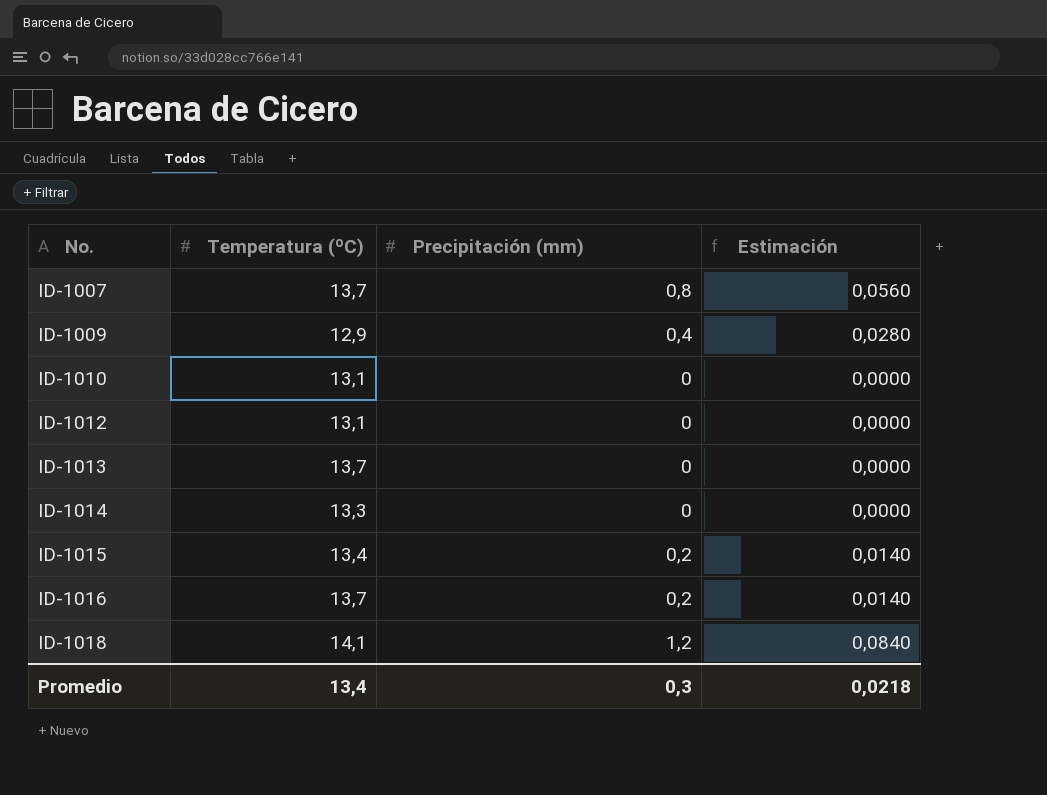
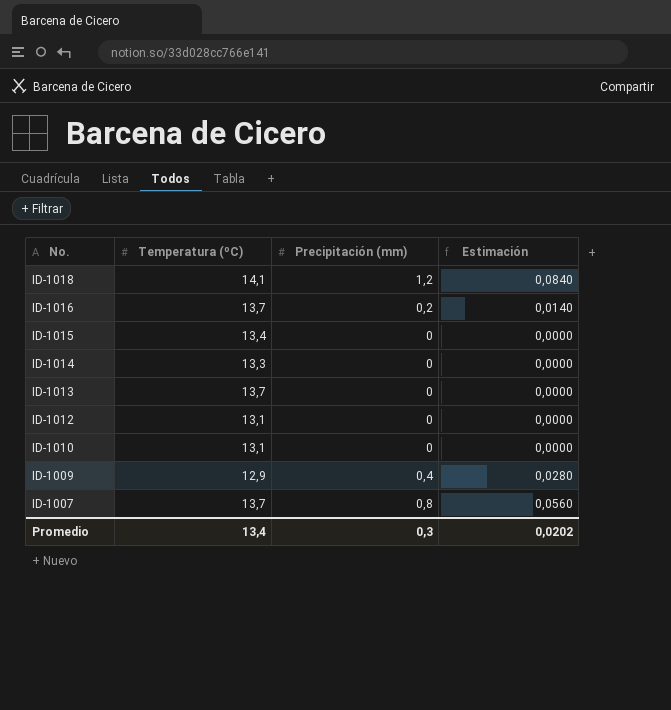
row order: No. ascending -> No. descending
ID-1015 | Precipitación (mm): 0,2 -> 0
ID-1015 | Estimación: 0,0140 -> 0,0000
Promedio | Estimación: 0,0218 -> 0,0202

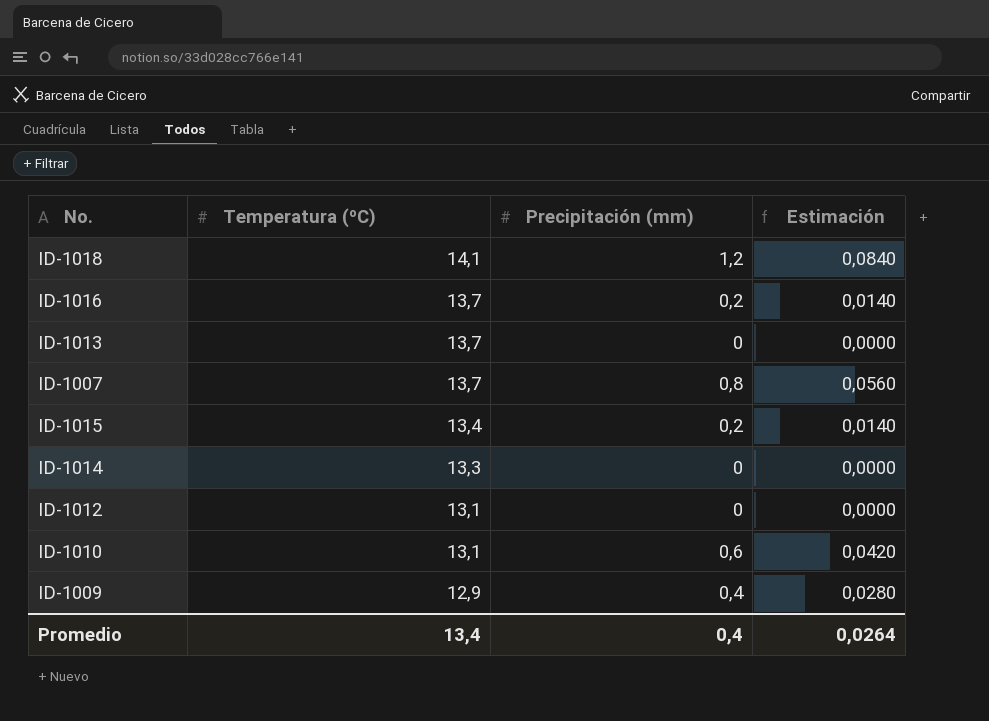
row order: No. descending -> Temperatura (ºC) descending
ID-1015 | Precipitación (mm): 0 -> 0,2
ID-1015 | Estimación: 0,0000 -> 0,0140
ID-1010 | Precipitación (mm): 0 -> 0,6
ID-1010 | Estimación: 0,0000 -> 0,0420
Promedio | Precipitación (mm): 0,3 -> 0,4
Promedio | Estimación: 0,0202 -> 0,0264

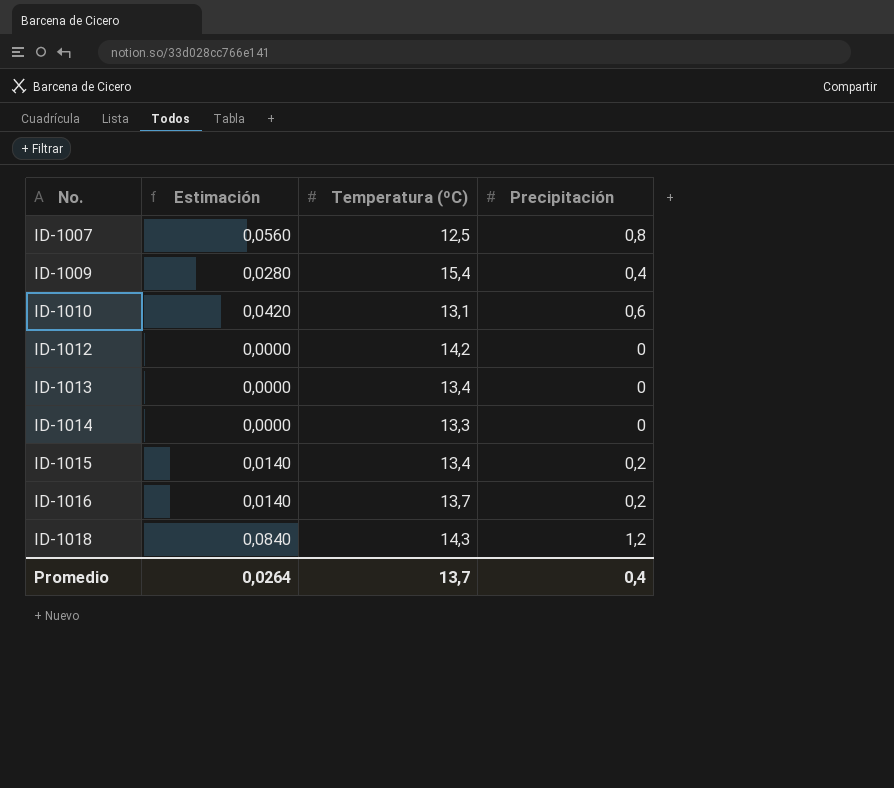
row order: Temperatura (ºC) descending -> No. ascending
column Estimación | position: 4 -> 2
column name: Precipitación (mm) -> Precipitación
ID-1007 | Temperatura (ºC): 13,7 -> 12,5
ID-1009 | Temperatura (ºC): 12,9 -> 15,4
ID-1012 | Temperatura (ºC): 13,1 -> 14,2
ID-1013 | Temperatura (ºC): 13,7 -> 13,4
ID-1018 | Temperatura (ºC): 14,1 -> 14,3
Promedio | Temperatura (ºC): 13,4 -> 13,7

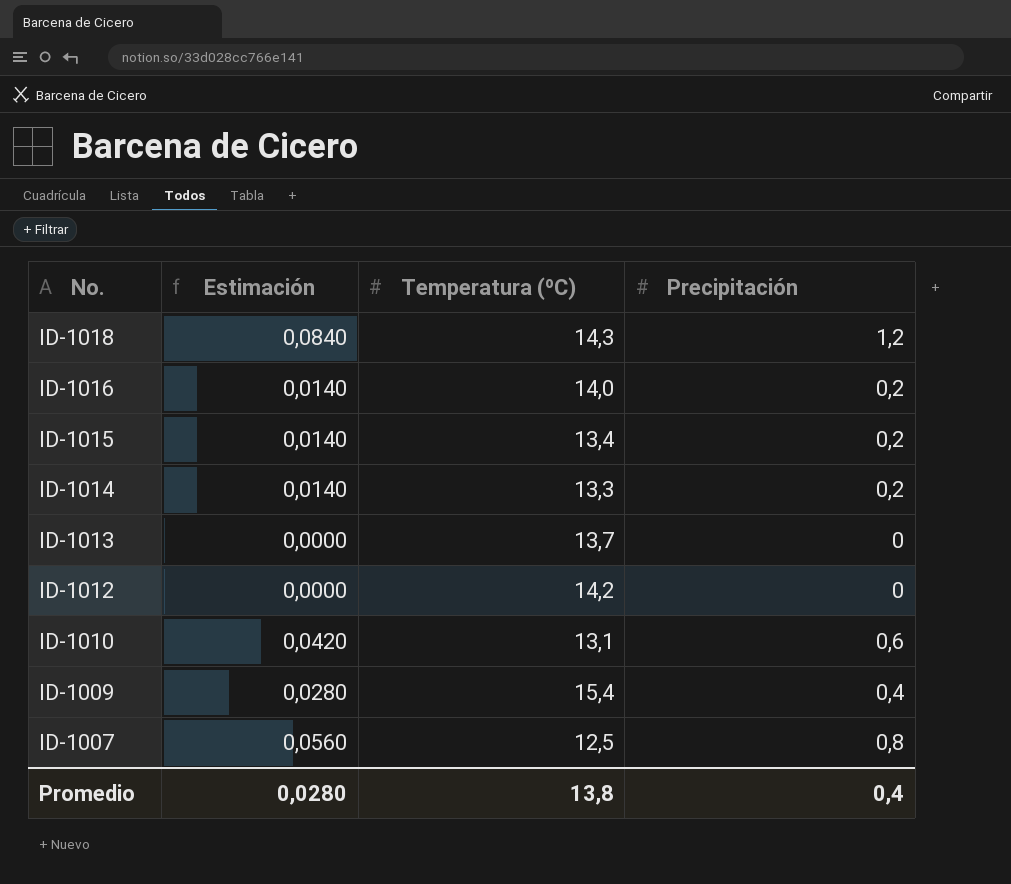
row order: No. ascending -> No. descending
ID-1016 | Temperatura (ºC): 13,7 -> 14,0
ID-1014 | Estimación: 0,0000 -> 0,0140
ID-1014 | Precipitación: 0 -> 0,2
ID-1013 | Temperatura (ºC): 13,4 -> 13,7
Promedio | Estimación: 0,0264 -> 0,0280
Promedio | Temperatura (ºC): 13,7 -> 13,8

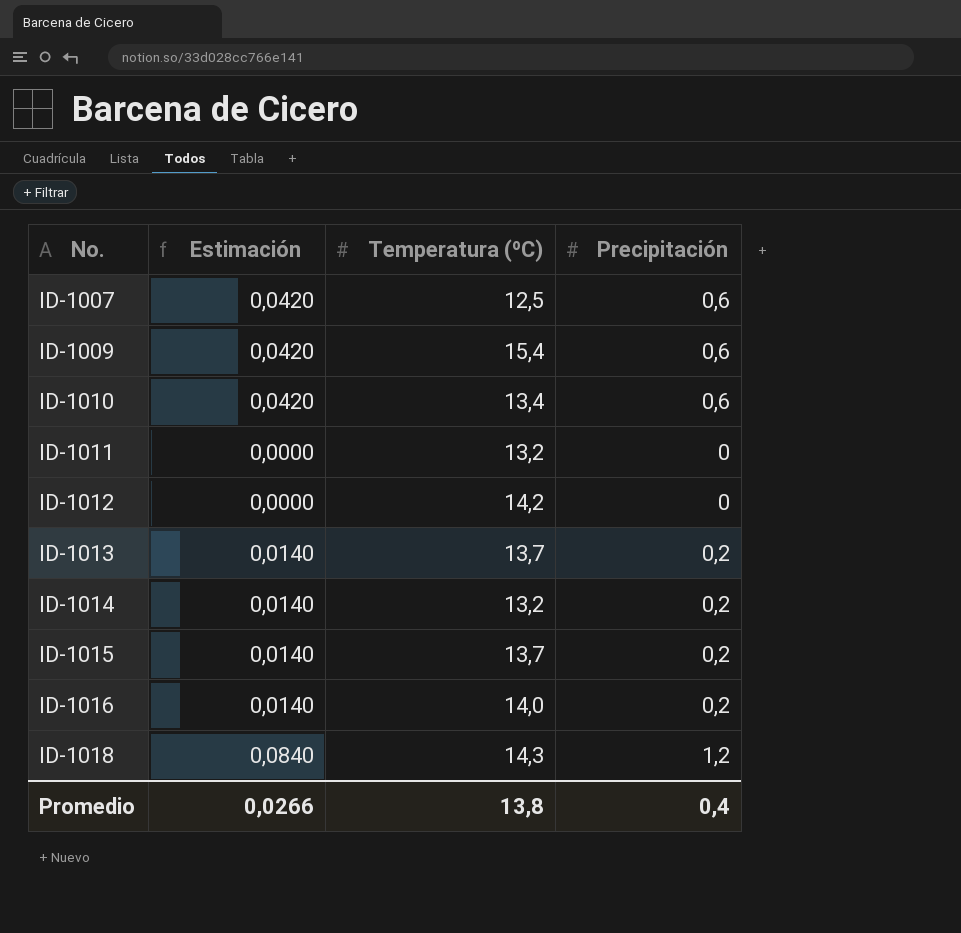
row order: No. descending -> No. ascending
ID-1007 | Estimación: 0,0560 -> 0,0420
ID-1007 | Precipitación: 0,8 -> 0,6
ID-1009 | Estimación: 0,0280 -> 0,0420
ID-1009 | Precipitación: 0,4 -> 0,6
ID-1010 | Temperatura (ºC): 13,1 -> 13,4
row ID-1011: none -> 0,0000 | 13,2 | 0
ID-1013 | Estimación: 0,0000 -> 0,0140
ID-1013 | Precipitación: 0 -> 0,2
ID-1014 | Temperatura (ºC): 13,3 -> 13,2
ID-1015 | Temperatura (ºC): 13,4 -> 13,7
Promedio | Estimación: 0,0280 -> 0,0266

